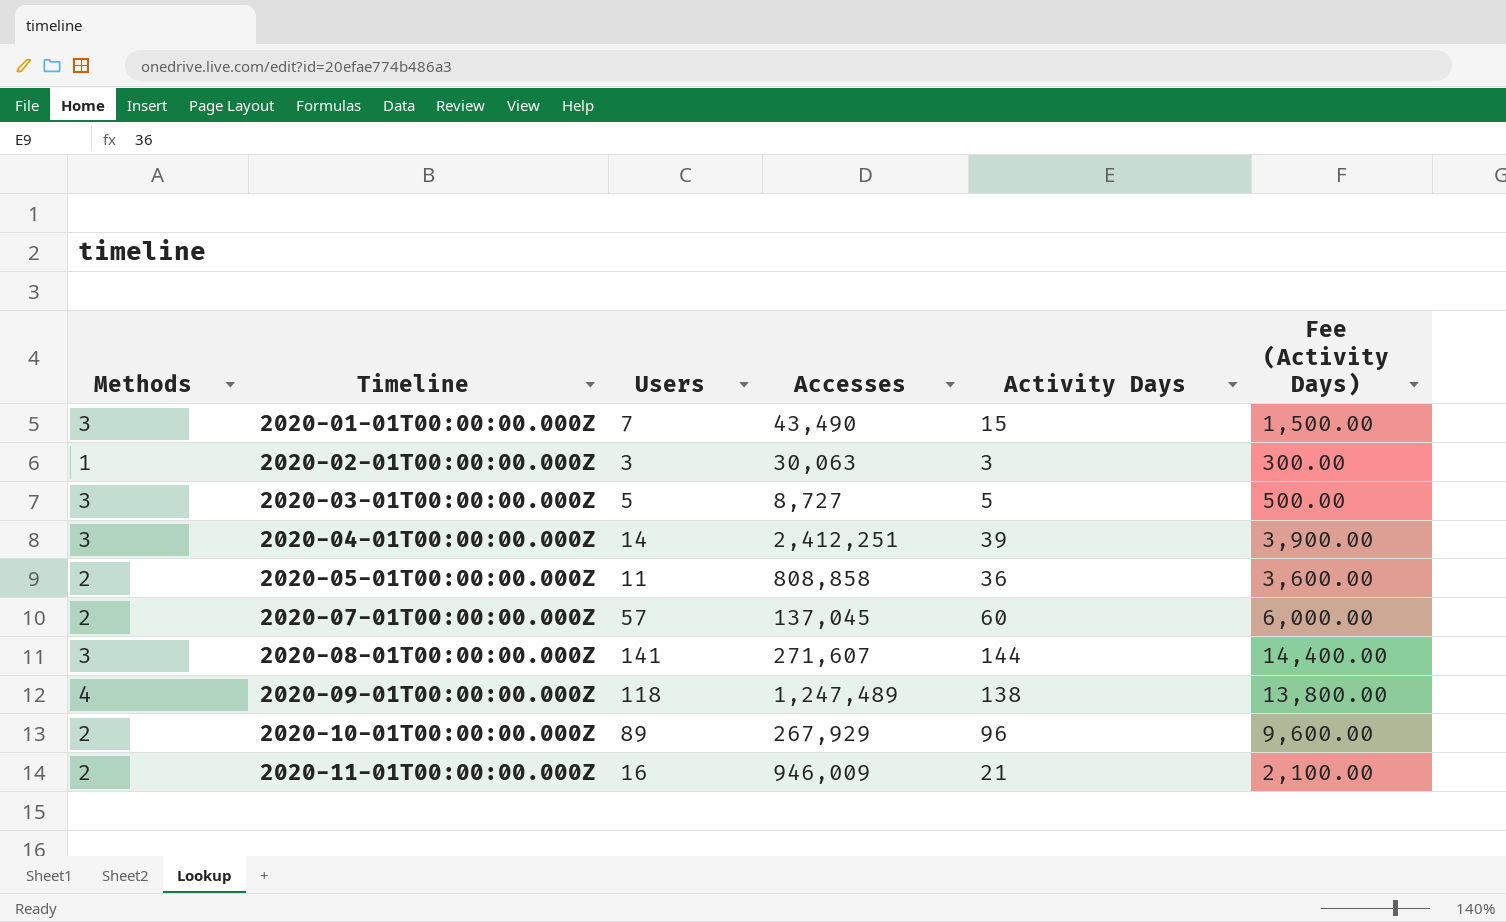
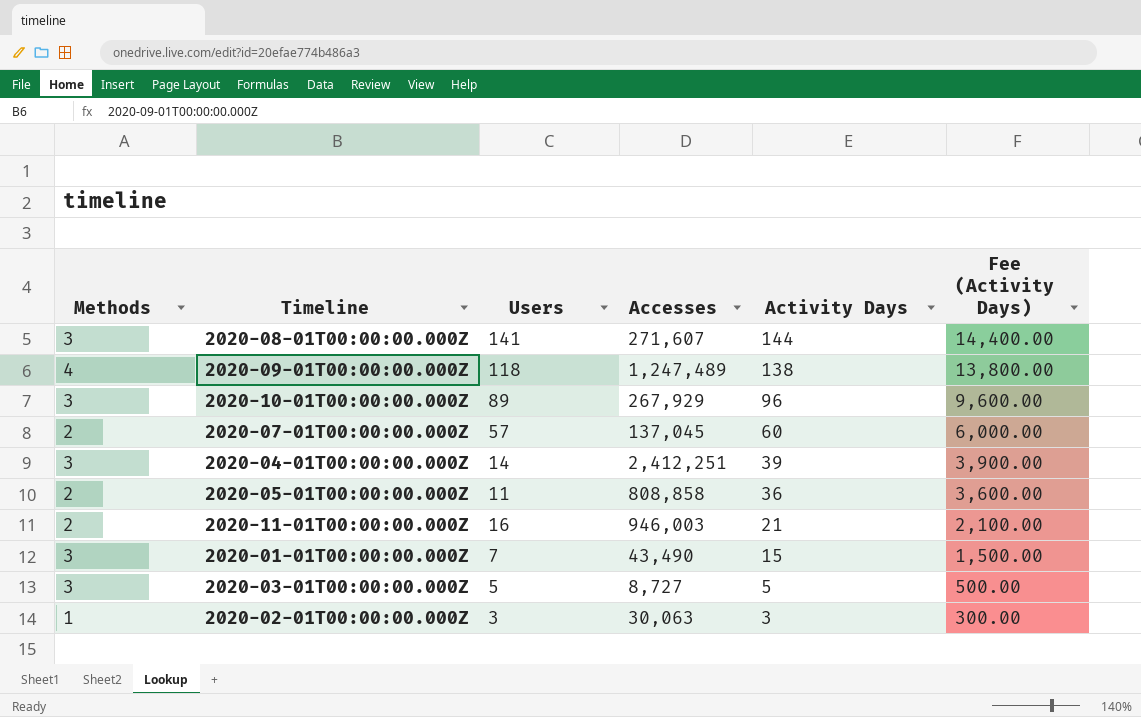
row order: Timeline ascending -> Activity Days descending
2020-10-01T00:00:00.000Z | Methods: 2 -> 3
2020-11-01T00:00:00.000Z | Accesses: 946,009 -> 946,003

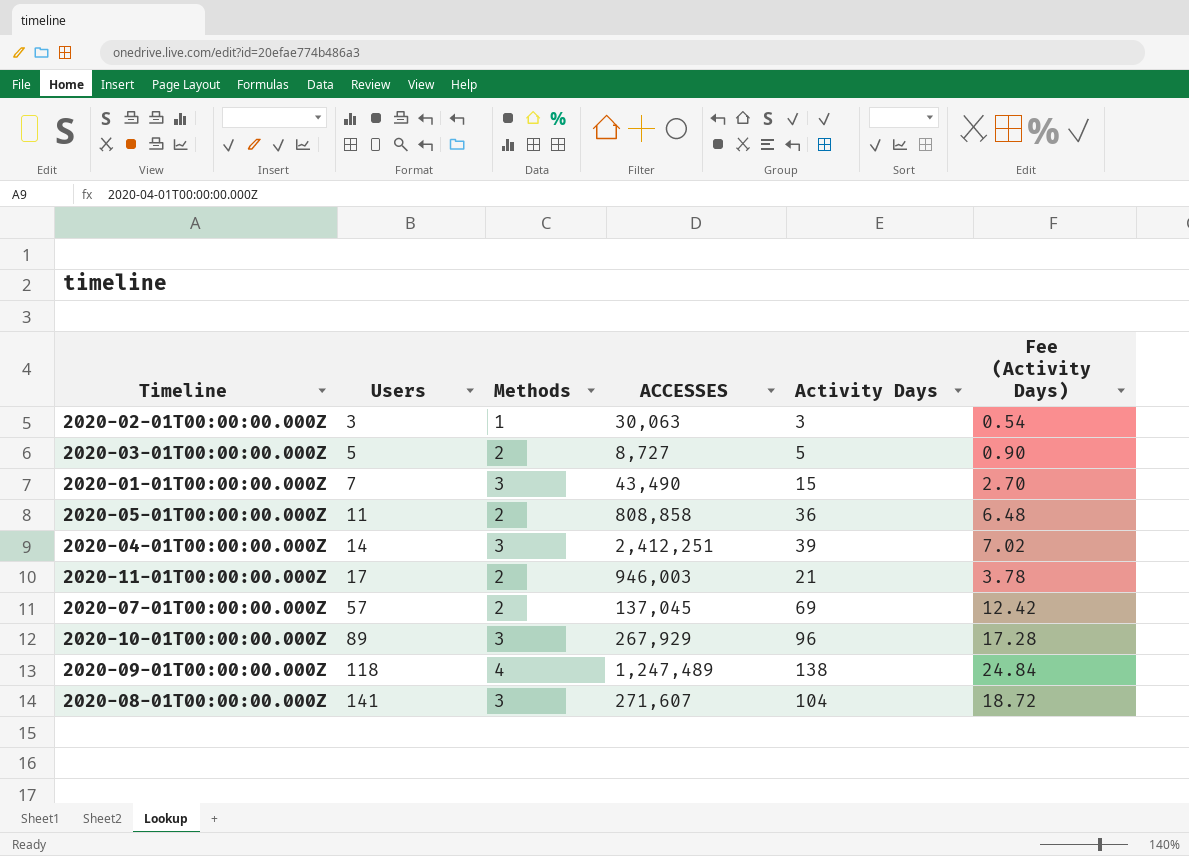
row order: Activity Days descending -> Users ascending
column Methods | position: 1 -> 3
column name: Accesses -> ACCESSES
column Fee (Activity Days) | formula: [Activity Days] * 100 -> [Activity Days] * 0.18
2020-03-01T00:00:00.000Z | Methods: 3 -> 2
2020-11-01T00:00:00.000Z | Users: 16 -> 17
2020-07-01T00:00:00.000Z | Activity Days: 60 -> 69
2020-08-01T00:00:00.000Z | Activity Days: 144 -> 104

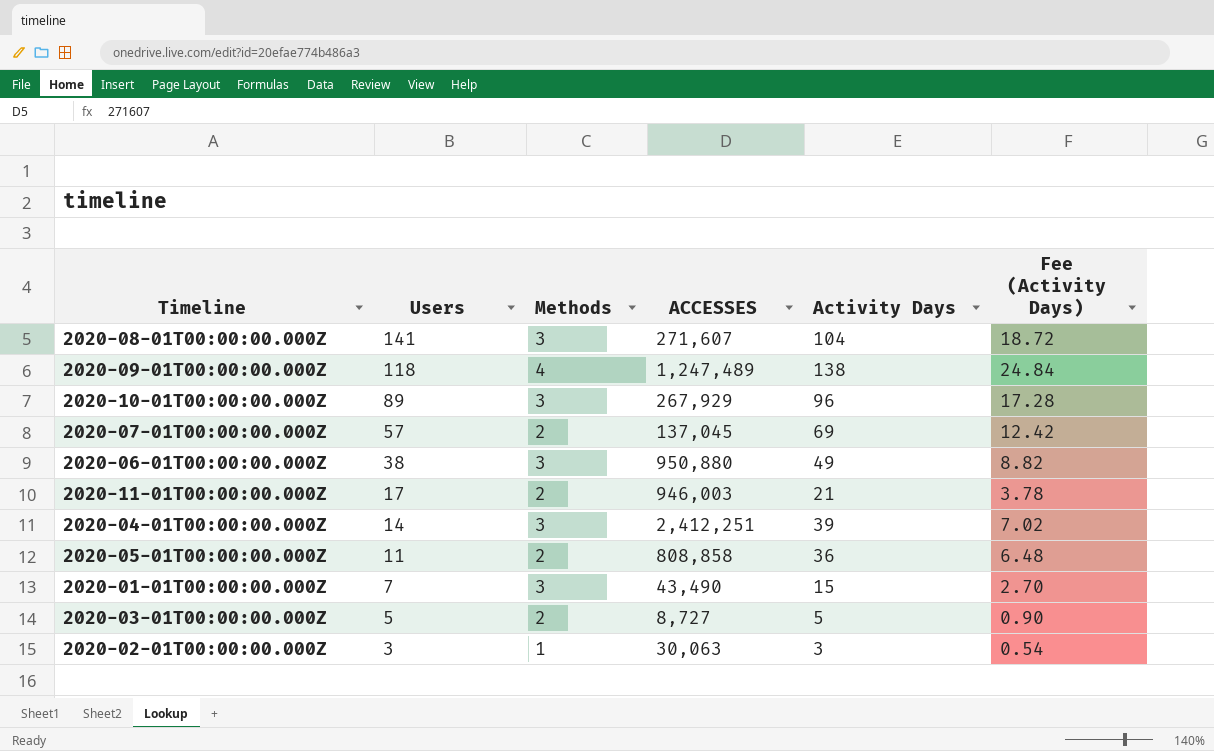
row order: Users ascending -> Users descending
row 2020-06-01T00:00:00.000Z: none -> 38 | 3 | 950,880 | 49 | 8.82

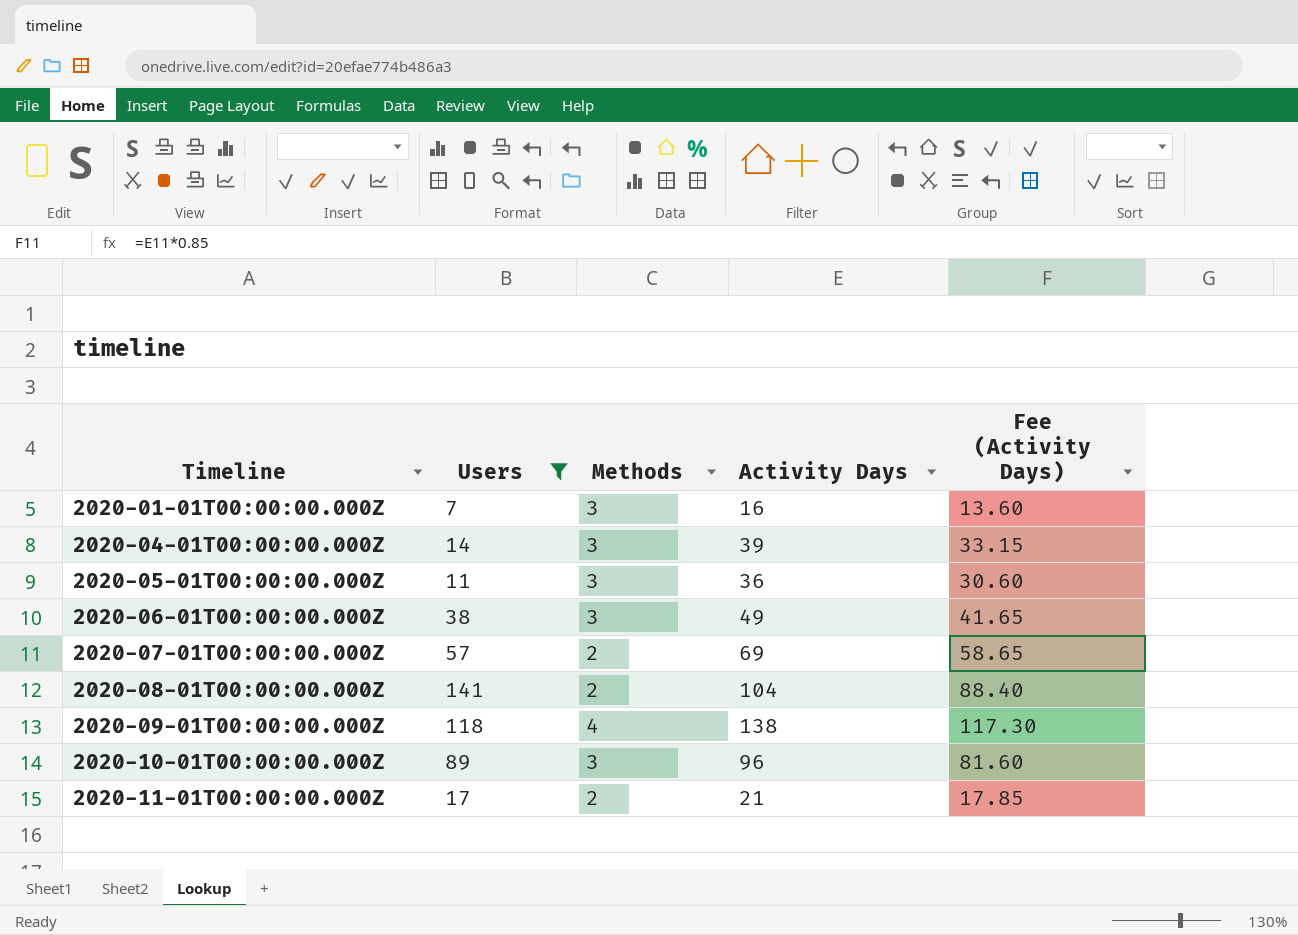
filter: none -> Users >= 7
row order: Users descending -> Timeline ascending
column ACCESSES | position: 4 -> none
column Fee (Activity Days) | formula: [Activity Days] * 0.18 -> [Activity Days] * 0.85
2020-01-01T00:00:00.000Z | Activity Days: 15 -> 16
2020-05-01T00:00:00.000Z | Methods: 2 -> 3
2020-08-01T00:00:00.000Z | Methods: 3 -> 2

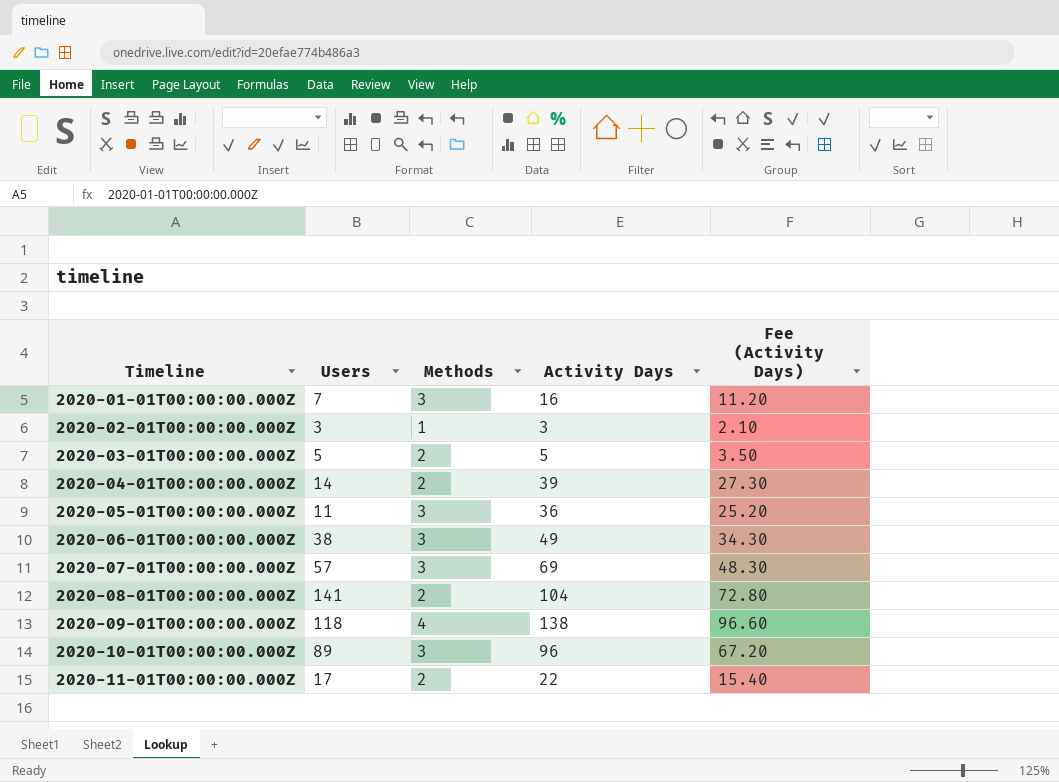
filter: Users >= 7 -> none
column Fee (Activity Days) | formula: [Activity Days] * 0.85 -> [Activity Days] * 0.7
2020-04-01T00:00:00.000Z | Methods: 3 -> 2
2020-07-01T00:00:00.000Z | Methods: 2 -> 3
2020-11-01T00:00:00.000Z | Activity Days: 21 -> 22

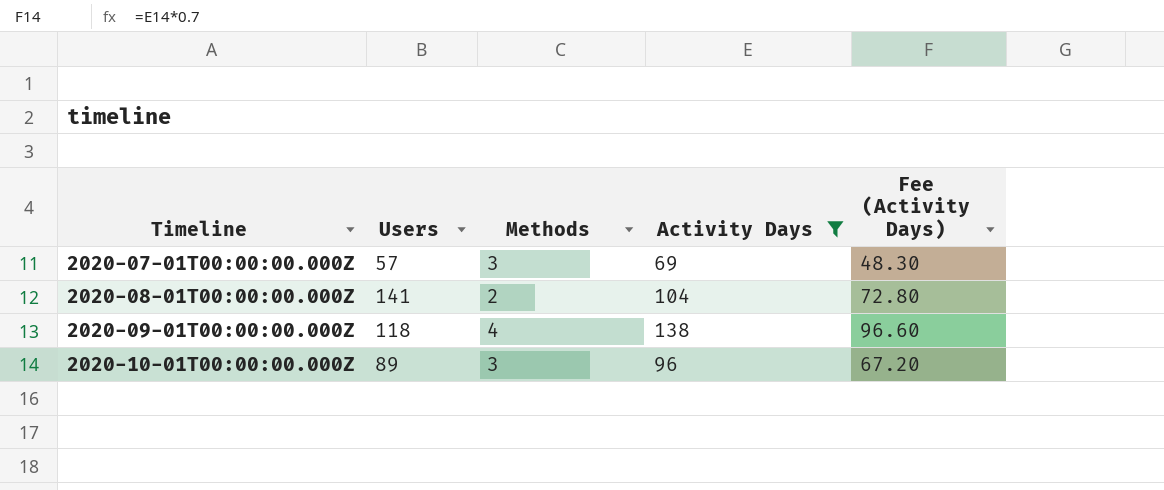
filter: none -> Activity Days >= 69

